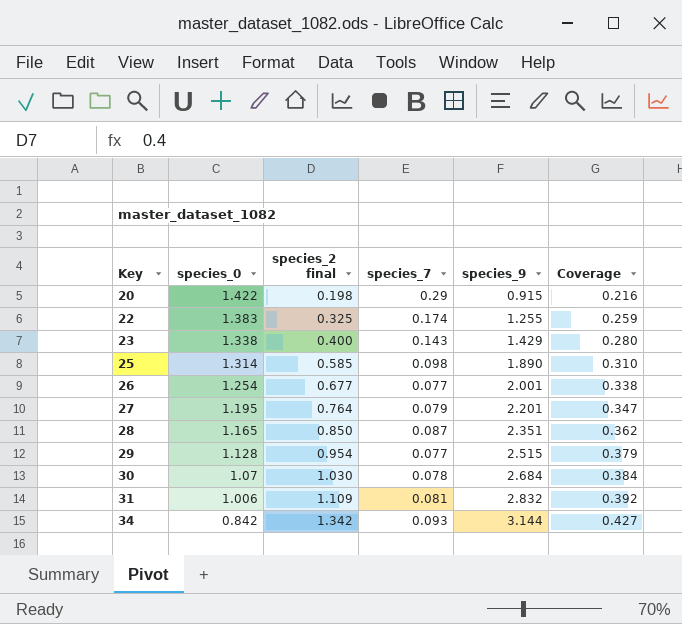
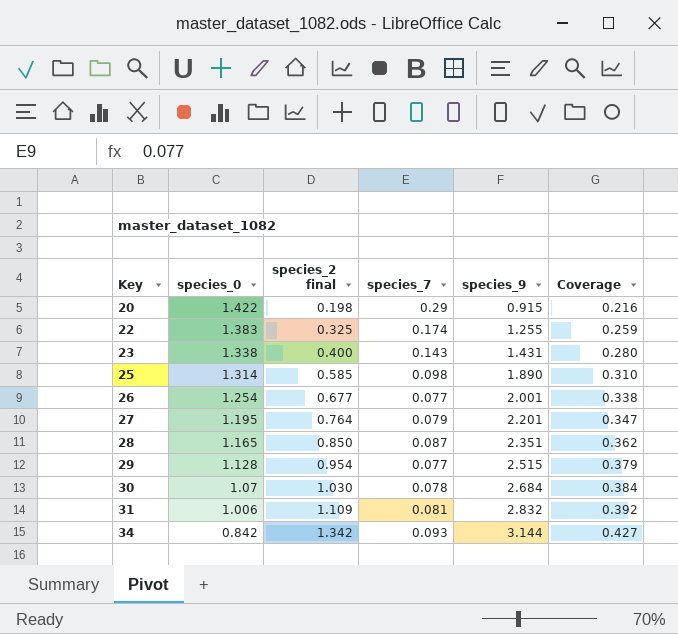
23 | species_9: 1.429 -> 1.431

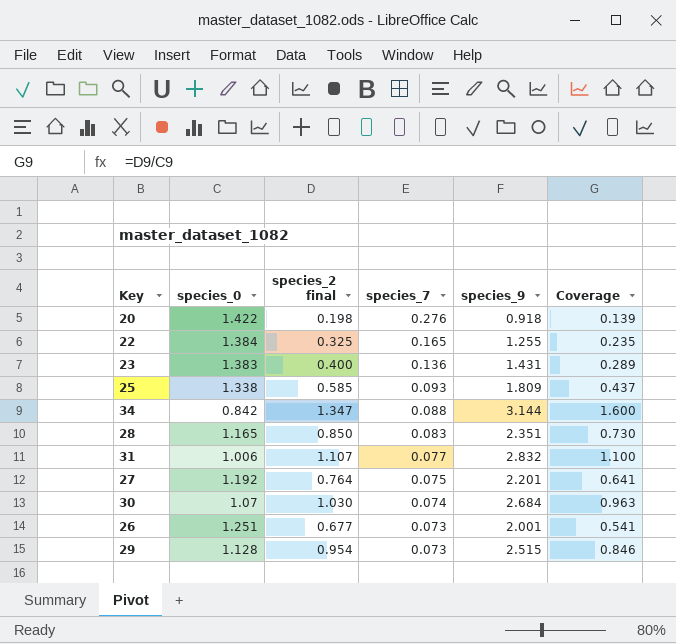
row order: Key ascending -> species_7 descending
column Coverage | formula: [species_2 final] / [species_9] -> [species_2 final] / [species_0]
20 | species_7: 0.29 -> 0.276
20 | species_9: 0.915 -> 0.918
22 | species_0: 1.383 -> 1.384
22 | species_7: 0.174 -> 0.165
23 | species_0: 1.338 -> 1.383
23 | species_7: 0.143 -> 0.136
25 | species_0: 1.314 -> 1.338
25 | species_7: 0.098 -> 0.093
25 | species_9: 1.890 -> 1.809
34 | species_2 final: 1.342 -> 1.347
34 | species_7: 0.093 -> 0.088
28 | species_7: 0.087 -> 0.083
31 | species_2 final: 1.109 -> 1.107
31 | species_7: 0.081 -> 0.077
27 | species_0: 1.195 -> 1.192
27 | species_7: 0.079 -> 0.075
30 | species_7: 0.078 -> 0.074
26 | species_0: 1.254 -> 1.251
26 | species_7: 0.077 -> 0.073
29 | species_7: 0.077 -> 0.073

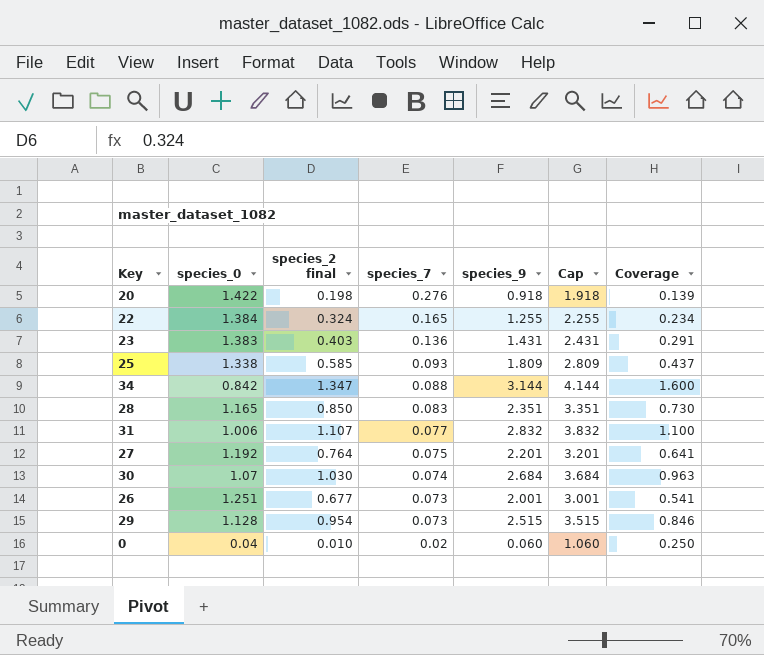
column Cap | formula: none -> [species_9] + 1
22 | species_2 final: 0.325 -> 0.324
22 | Coverage: 0.235 -> 0.234
23 | species_2 final: 0.400 -> 0.403
23 | Coverage: 0.289 -> 0.291
row 0: none -> 0.04 | 0.010 | 0.02 | 0.060 | 1.060 | 0.250

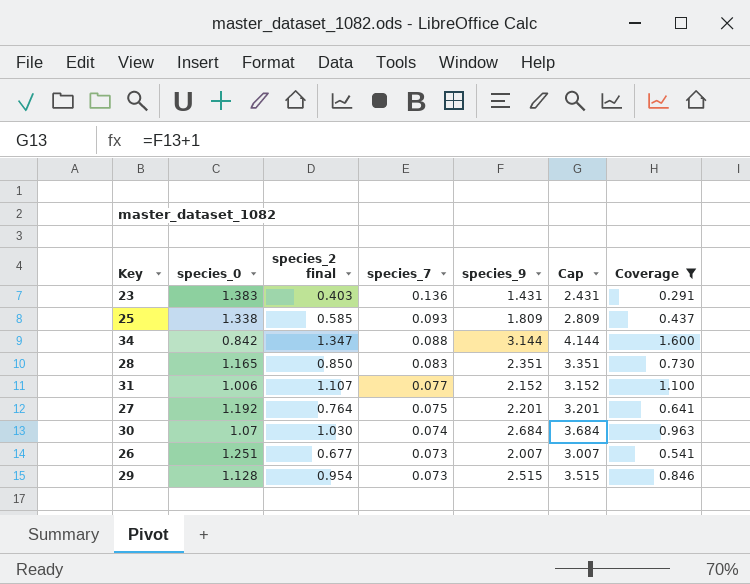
filter: none -> Coverage >= 0.291
31 | species_9: 2.832 -> 2.152
31 | Cap: 3.832 -> 3.152
26 | species_9: 2.001 -> 2.007
26 | Cap: 3.001 -> 3.007

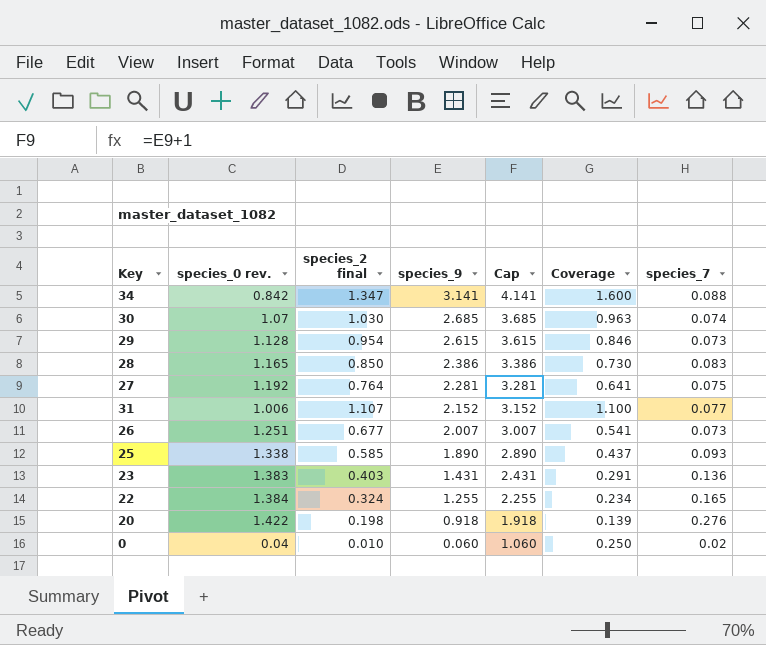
filter: Coverage >= 0.291 -> none
row order: species_7 descending -> species_9 descending
column name: species_0 -> species_0 rev.
column species_7 | position: 4 -> 7
34 | species_9: 3.144 -> 3.141
34 | Cap: 4.144 -> 4.141
30 | species_9: 2.684 -> 2.685
30 | Cap: 3.684 -> 3.685
29 | species_9: 2.515 -> 2.615
29 | Cap: 3.515 -> 3.615
28 | species_9: 2.351 -> 2.386
28 | Cap: 3.351 -> 3.386
27 | species_9: 2.201 -> 2.281
27 | Cap: 3.201 -> 3.281
25 | species_9: 1.809 -> 1.890
25 | Cap: 2.809 -> 2.890

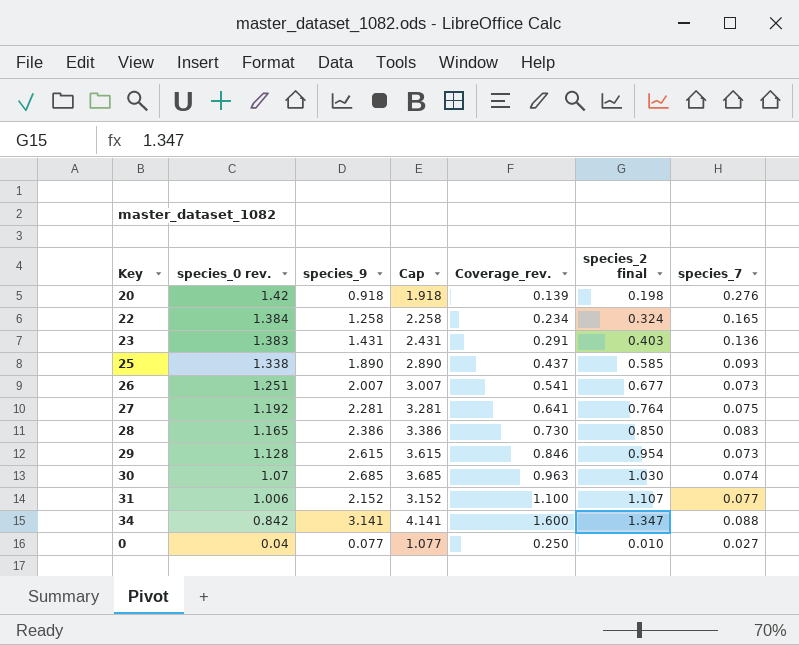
row order: species_9 descending -> species_0 rev. descending
column name: Coverage -> Coverage_rev.
column species_2 final | position: 3 -> 6
20 | species_0 rev.: 1.422 -> 1.42
22 | species_9: 1.255 -> 1.258
22 | Cap: 2.255 -> 2.258
0 | species_9: 0.060 -> 0.077
0 | Cap: 1.060 -> 1.077
0 | species_7: 0.02 -> 0.027

